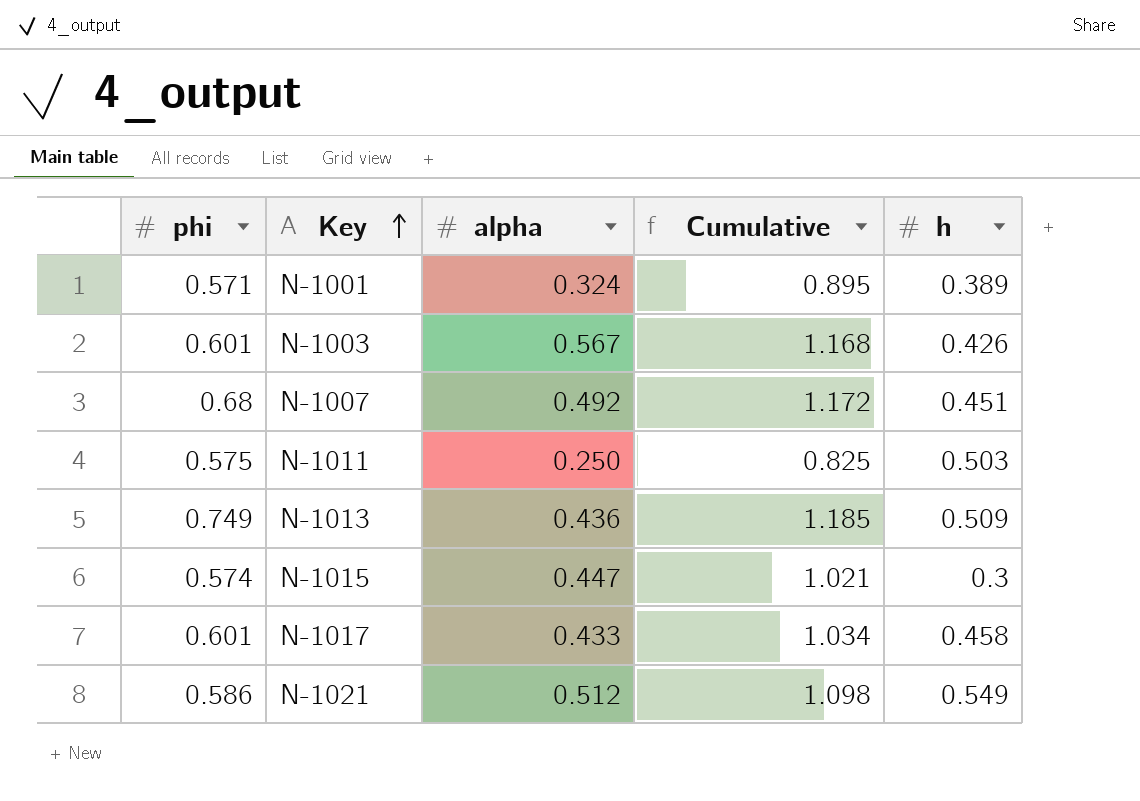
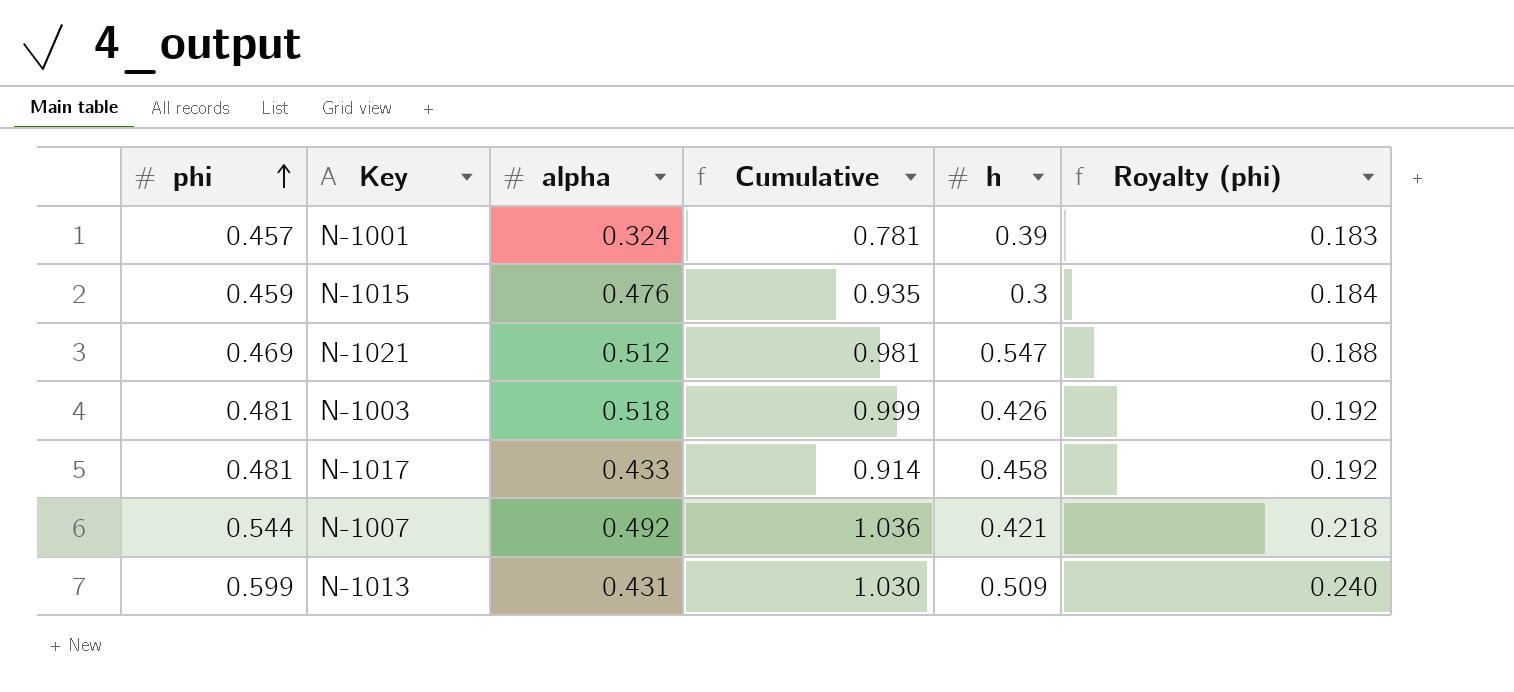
row order: Key ascending -> phi ascending
column Royalty (phi) | formula: none -> [phi] * 0.4
row N-1011: 0.575 | 0.250 | 0.825 | 0.503 -> none
N-1001 | phi: 0.571 -> 0.457
N-1001 | Cumulative: 0.895 -> 0.781
N-1001 | h: 0.389 -> 0.39
N-1015 | phi: 0.574 -> 0.459
N-1015 | alpha: 0.447 -> 0.476
N-1015 | Cumulative: 1.021 -> 0.935
N-1021 | phi: 0.586 -> 0.469
N-1021 | Cumulative: 1.098 -> 0.981
N-1021 | h: 0.549 -> 0.547
N-1003 | phi: 0.601 -> 0.481
N-1003 | alpha: 0.567 -> 0.518
N-1003 | Cumulative: 1.168 -> 0.999
N-1017 | phi: 0.601 -> 0.481
N-1017 | Cumulative: 1.034 -> 0.914
N-1007 | phi: 0.68 -> 0.544
N-1007 | Cumulative: 1.172 -> 1.036
N-1007 | h: 0.451 -> 0.421
N-1013 | phi: 0.749 -> 0.599
N-1013 | alpha: 0.436 -> 0.431
N-1013 | Cumulative: 1.185 -> 1.030

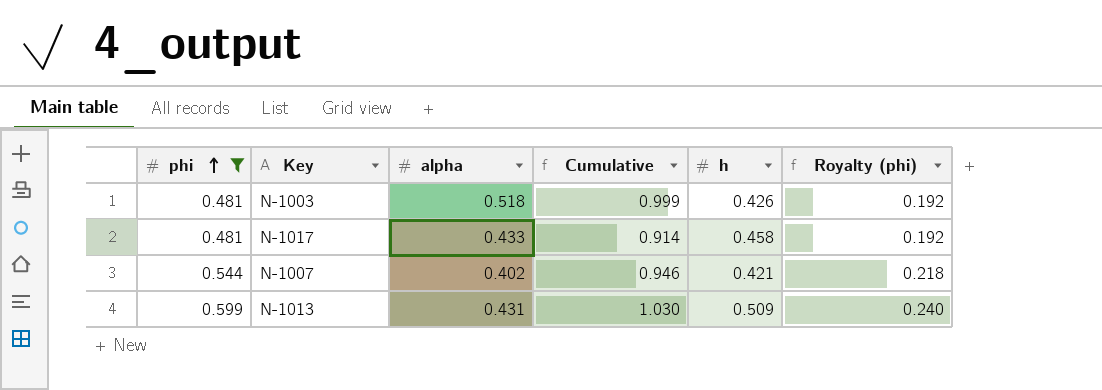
filter: none -> phi >= 0.481
N-1007 | alpha: 0.492 -> 0.402
N-1007 | Cumulative: 1.036 -> 0.946

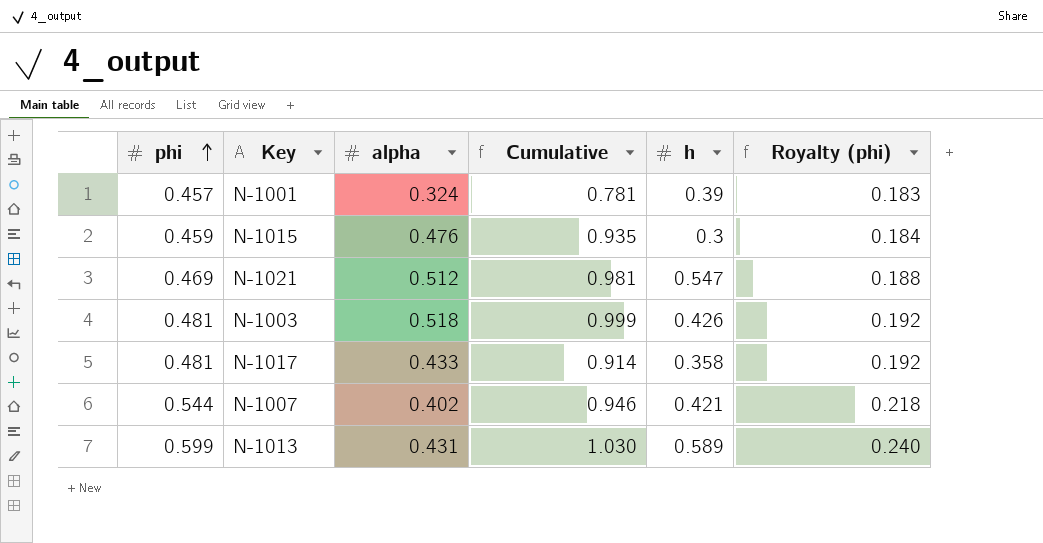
filter: phi >= 0.481 -> none
N-1017 | h: 0.458 -> 0.358
N-1013 | h: 0.509 -> 0.589

